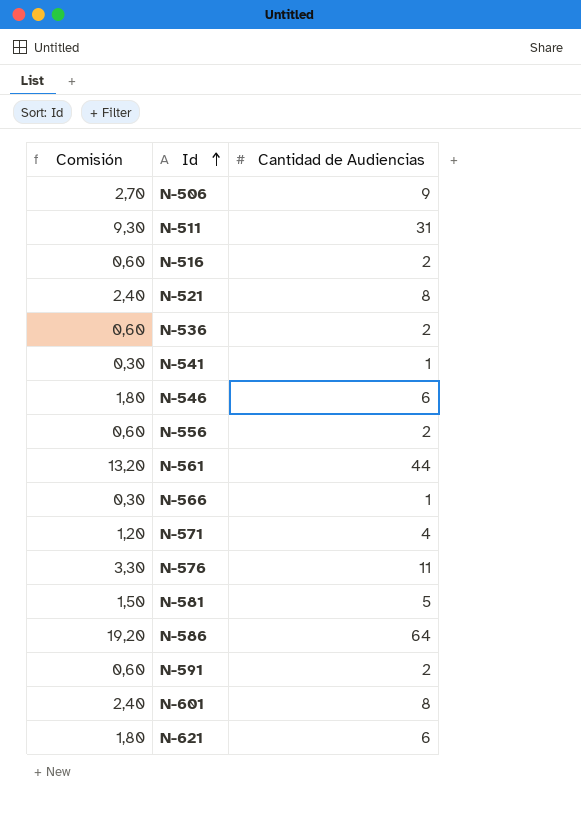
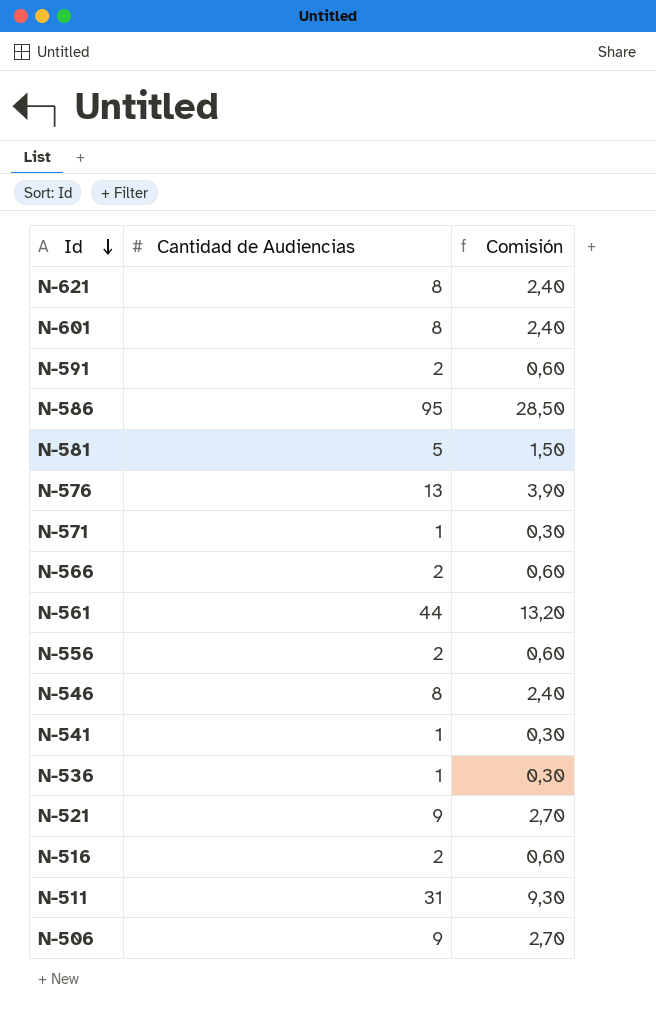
row order: Id ascending -> Id descending
column Comisión | position: 1 -> 3
N-621 | Cantidad de Audiencias: 6 -> 8
N-621 | Comisión: 1,80 -> 2,40
N-586 | Cantidad de Audiencias: 64 -> 95
N-586 | Comisión: 19,20 -> 28,50
N-576 | Cantidad de Audiencias: 11 -> 13
N-576 | Comisión: 3,30 -> 3,90
N-571 | Cantidad de Audiencias: 4 -> 1
N-571 | Comisión: 1,20 -> 0,30
N-566 | Cantidad de Audiencias: 1 -> 2
N-566 | Comisión: 0,30 -> 0,60
N-546 | Cantidad de Audiencias: 6 -> 8
N-546 | Comisión: 1,80 -> 2,40
N-536 | Cantidad de Audiencias: 2 -> 1
N-536 | Comisión: 0,60 -> 0,30
N-521 | Cantidad de Audiencias: 8 -> 9
N-521 | Comisión: 2,40 -> 2,70

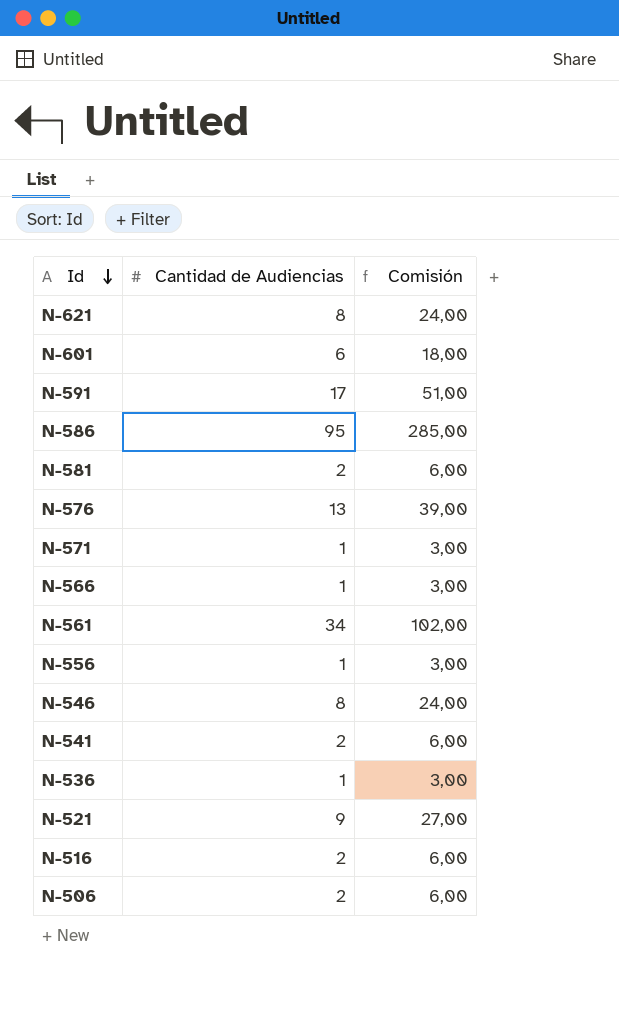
column Comisión | formula: [Cantidad de Audiencias] * 0,3 -> [Cantidad de Audiencias] * 3
row N-511: 31 | 9,30 -> none
N-601 | Cantidad de Audiencias: 8 -> 6
N-591 | Cantidad de Audiencias: 2 -> 17
N-581 | Cantidad de Audiencias: 5 -> 2
N-566 | Cantidad de Audiencias: 2 -> 1
N-561 | Cantidad de Audiencias: 44 -> 34
N-556 | Cantidad de Audiencias: 2 -> 1
N-541 | Cantidad de Audiencias: 1 -> 2
N-506 | Cantidad de Audiencias: 9 -> 2

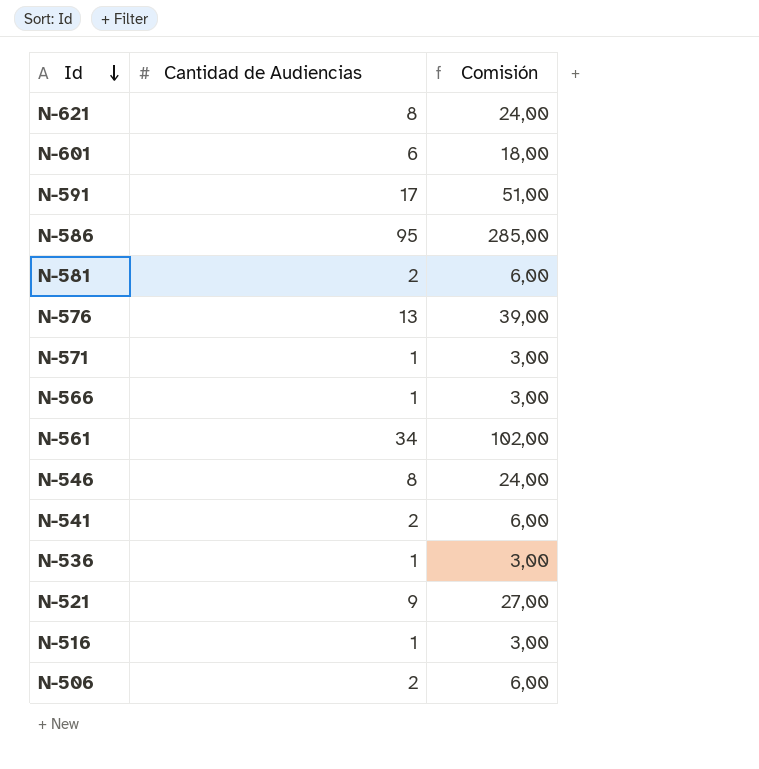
row N-556: 1 | 3,00 -> none
N-516 | Cantidad de Audiencias: 2 -> 1
N-516 | Comisión: 6,00 -> 3,00

